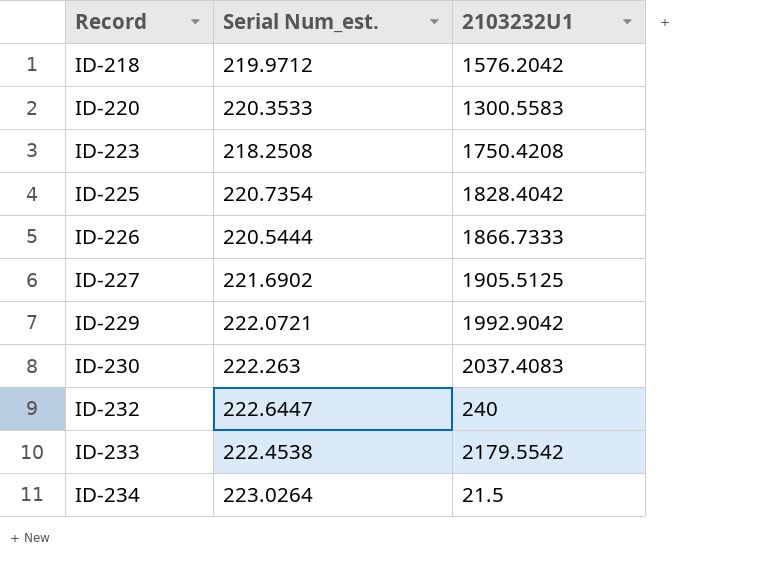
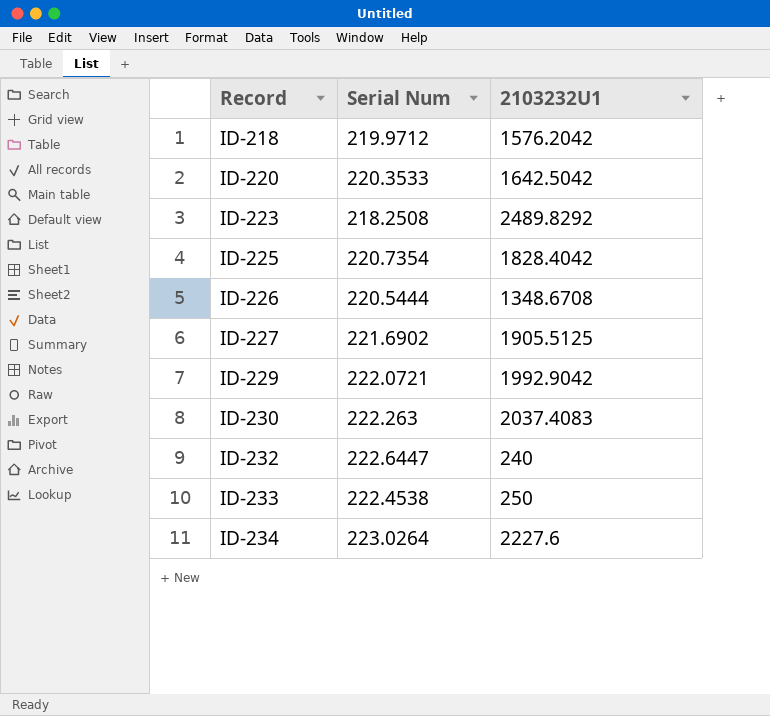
column name: Serial Num_est. -> Serial Num
ID-220 | 2103232U1: 1300.5583 -> 1642.5042
ID-223 | 2103232U1: 1750.4208 -> 2489.8292
ID-226 | 2103232U1: 1866.7333 -> 1348.6708
ID-233 | 2103232U1: 2179.5542 -> 250
ID-234 | 2103232U1: 21.5 -> 2227.6

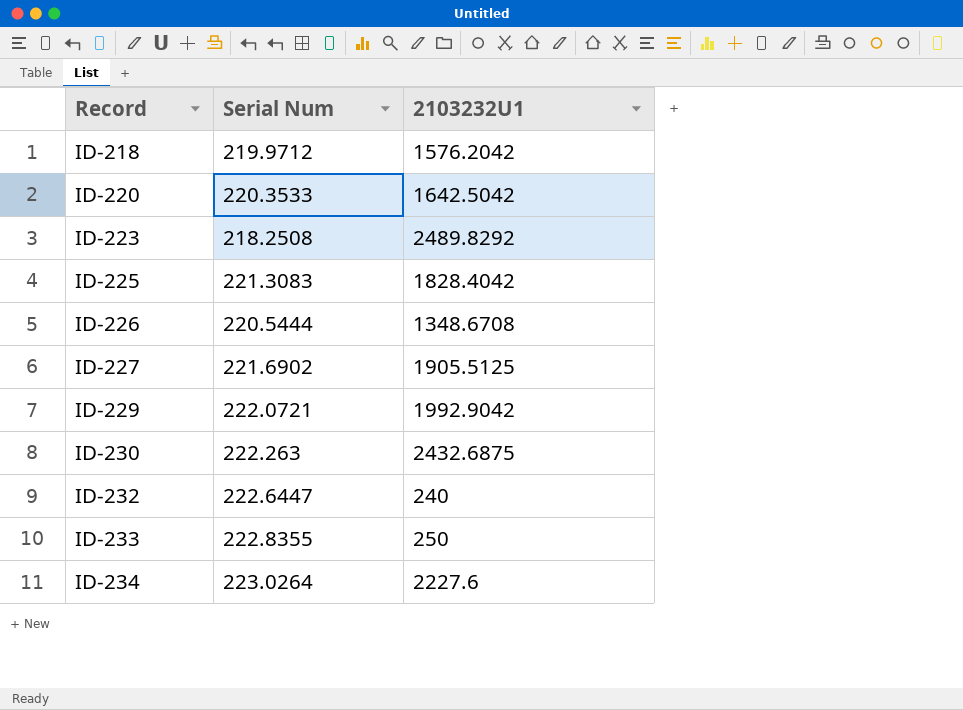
ID-225 | Serial Num: 220.7354 -> 221.3083
ID-230 | 2103232U1: 2037.4083 -> 2432.6875
ID-233 | Serial Num: 222.4538 -> 222.8355

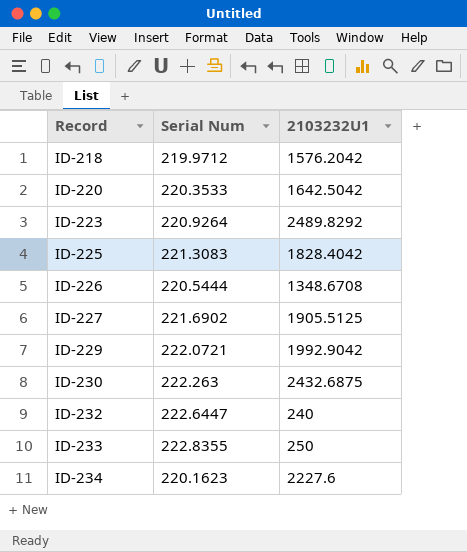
ID-223 | Serial Num: 218.2508 -> 220.9264
ID-234 | Serial Num: 223.0264 -> 220.1623

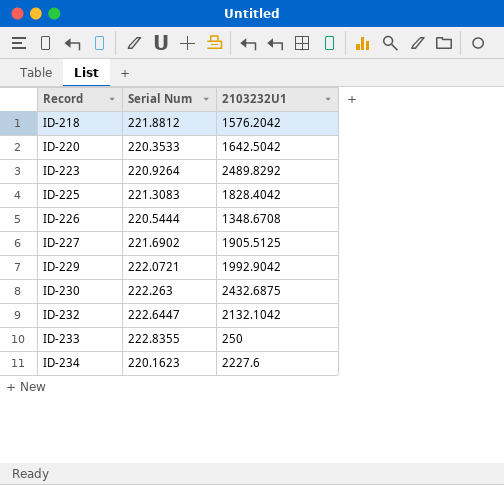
ID-218 | Serial Num: 219.9712 -> 221.8812
ID-232 | 2103232U1: 240 -> 2132.1042

